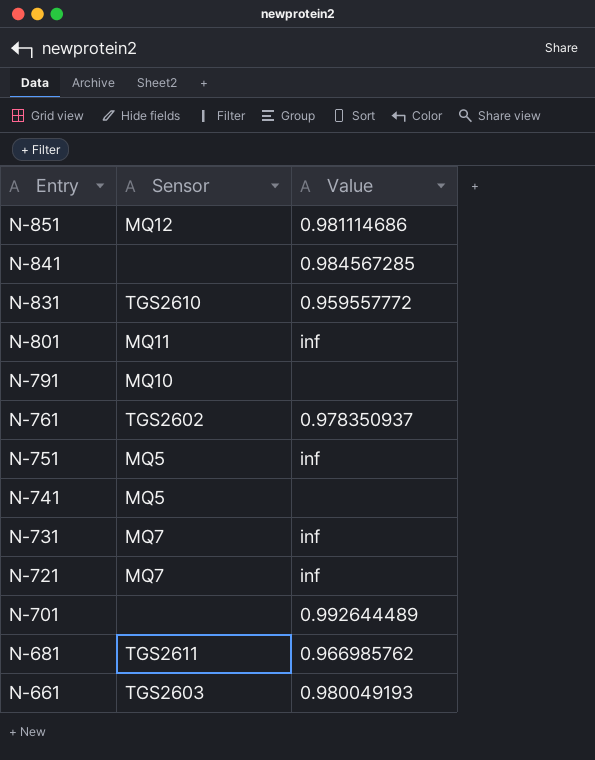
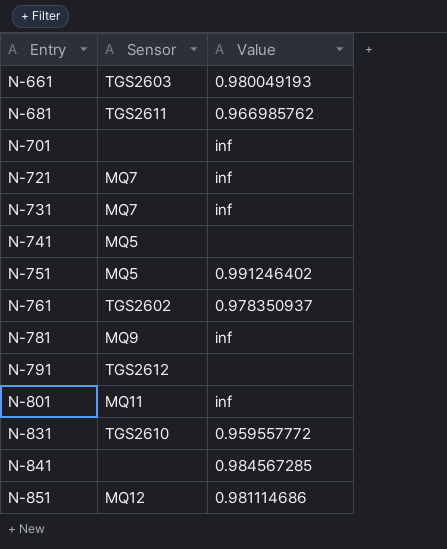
row order: Entry descending -> Entry ascending
N-701 | Value: 0.992644489 -> inf
N-751 | Value: inf -> 0.991246402
row N-781: none -> MQ9 | inf
N-791 | Sensor: MQ10 -> TGS2612

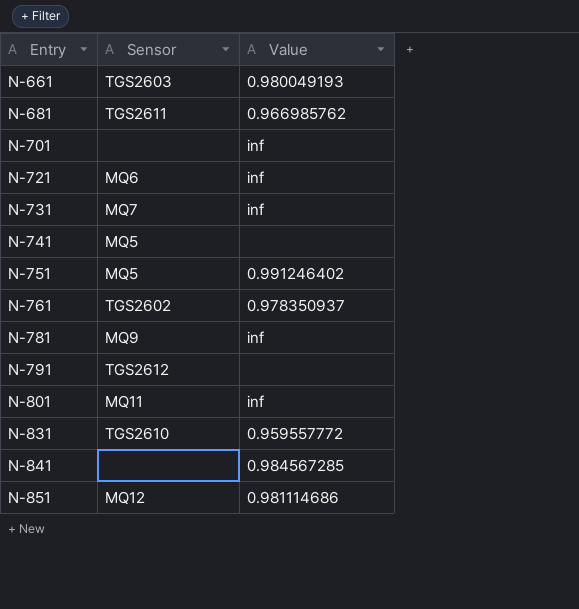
N-721 | Sensor: MQ7 -> MQ6

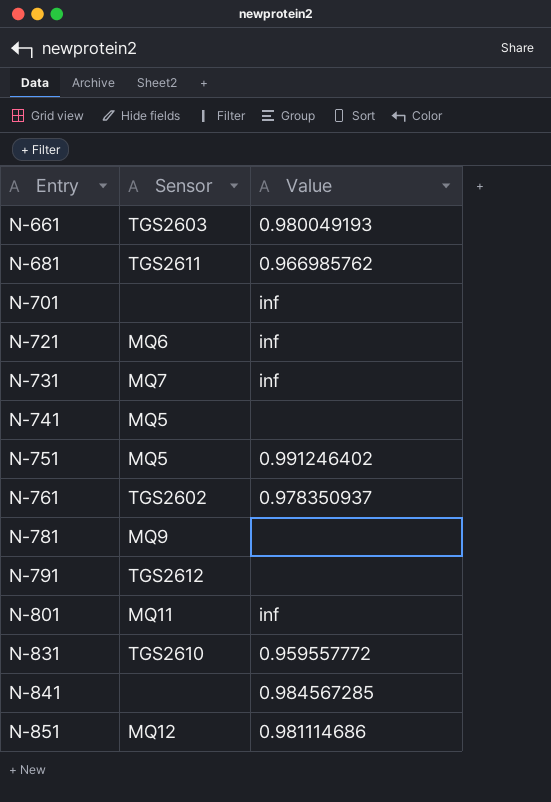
N-781 | Value: inf -> none

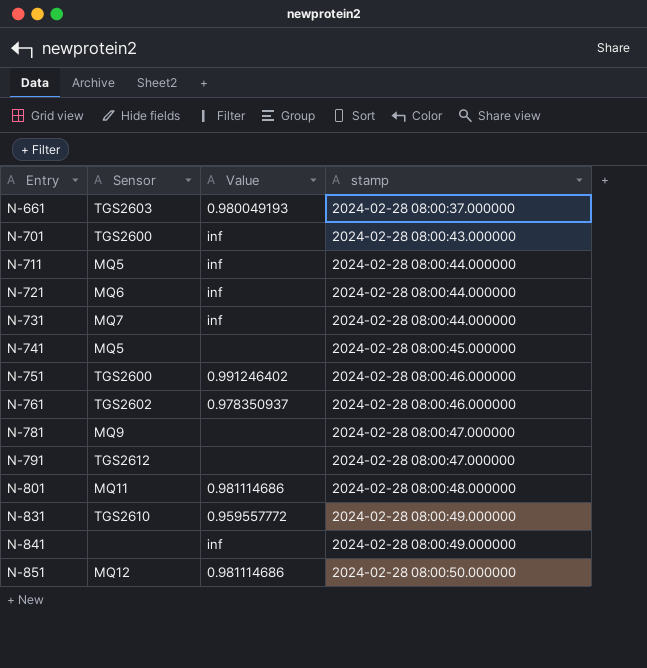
column stamp | position: none -> 4
row N-681: TGS2611 | 0.966985762 -> none
N-701 | Sensor: none -> TGS2600
row N-711: none -> MQ5 | inf | 2024-02-28 08:00:44.000000
N-751 | Sensor: MQ5 -> TGS2600
N-801 | Value: inf -> 0.981114686
N-841 | Value: 0.984567285 -> inf

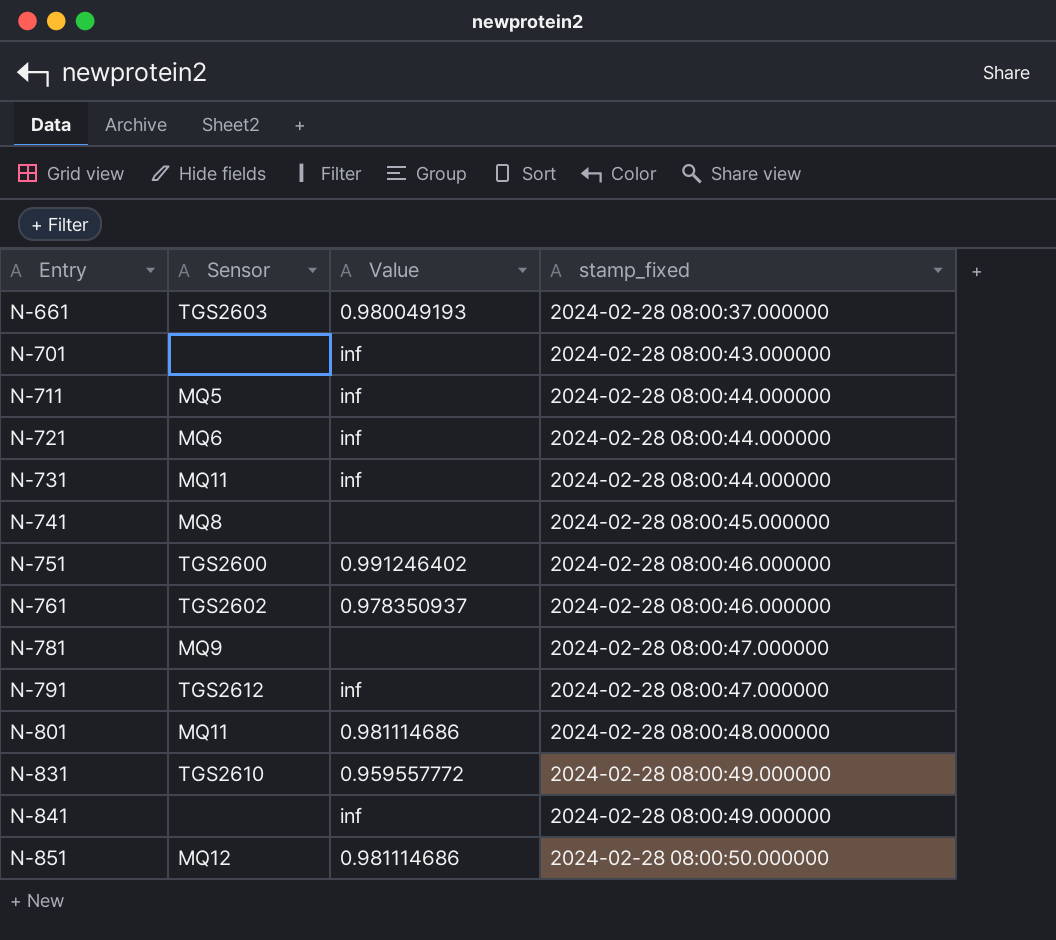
column name: stamp -> stamp_fixed
N-701 | Sensor: TGS2600 -> none
N-731 | Sensor: MQ7 -> MQ11
N-741 | Sensor: MQ5 -> MQ8
N-791 | Value: none -> inf

